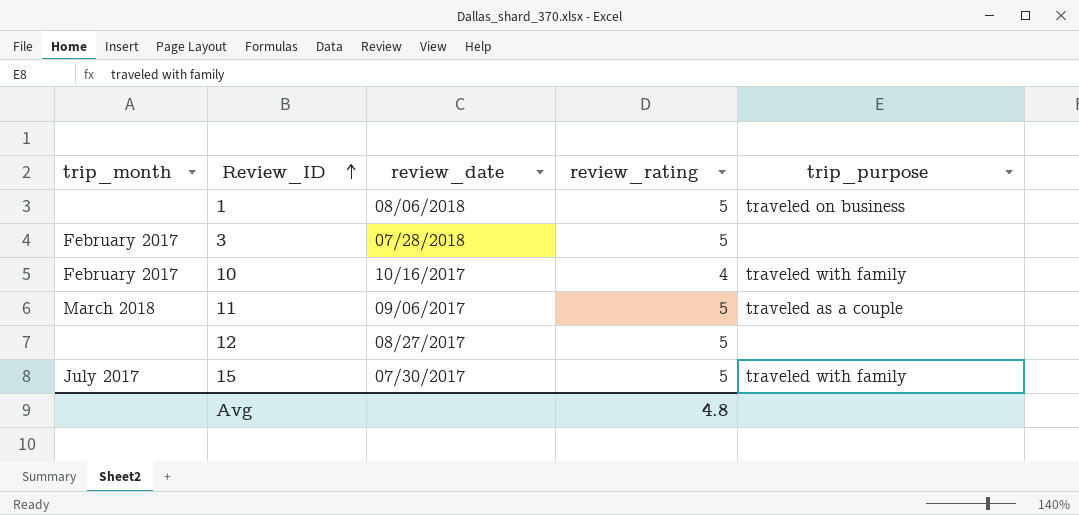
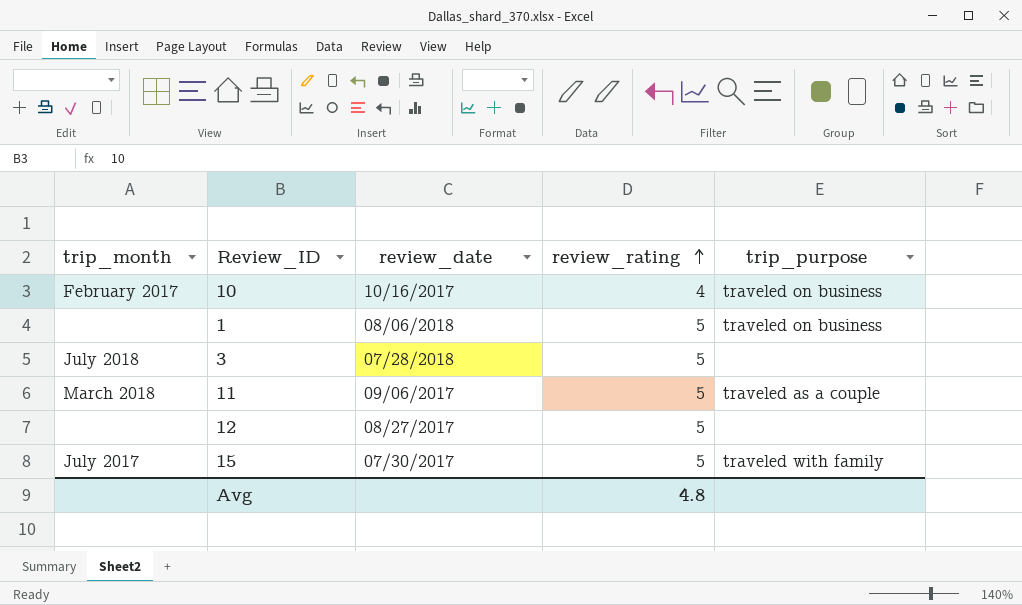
row order: Review_ID ascending -> review_rating ascending
10 | trip_purpose: traveled with family -> traveled on business
3 | trip_month: February 2017 -> July 2018

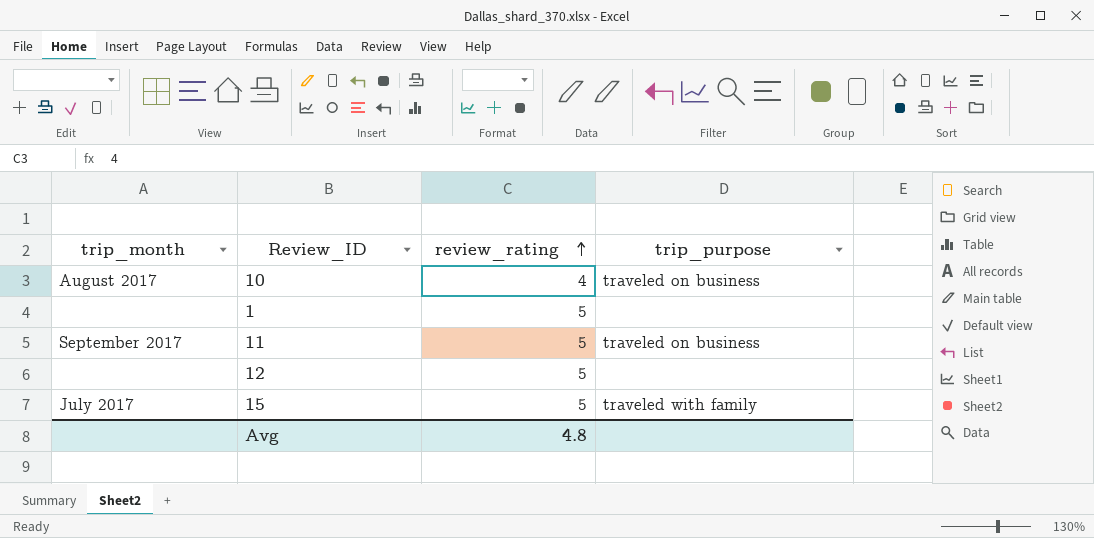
column review_date | position: 3 -> none
row 3: July 2018 | 07/28/2018 | 5 | none -> none
10 | trip_month: February 2017 -> August 2017
1 | trip_purpose: traveled on business -> none
11 | trip_month: March 2018 -> September 2017
11 | trip_purpose: traveled as a couple -> traveled on business

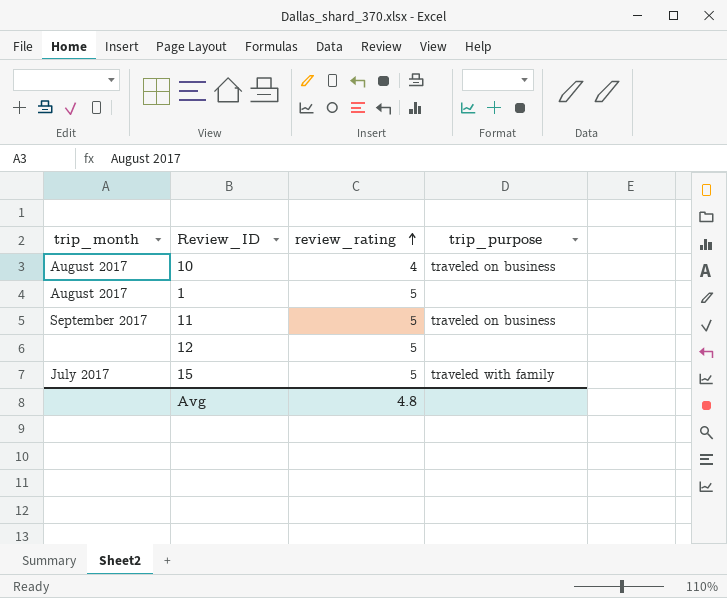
1 | trip_month: none -> August 2017

